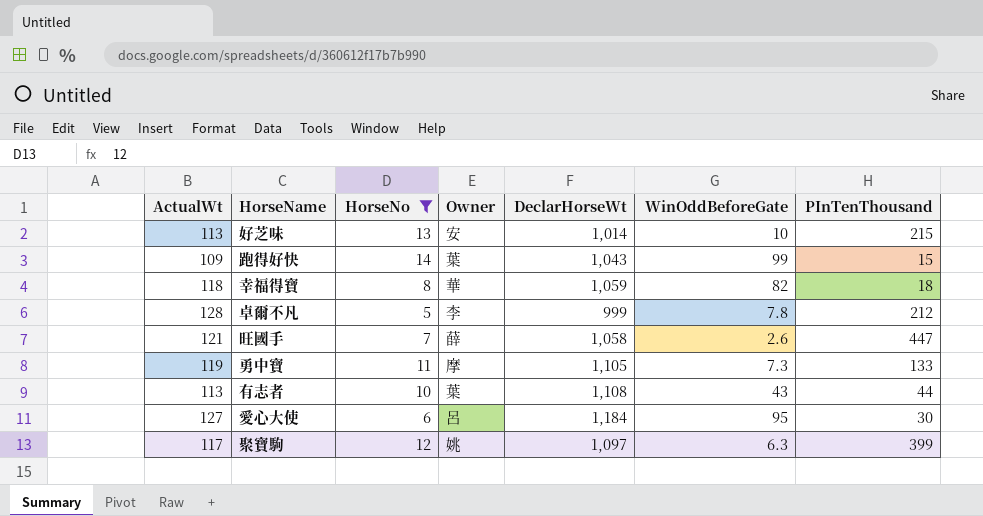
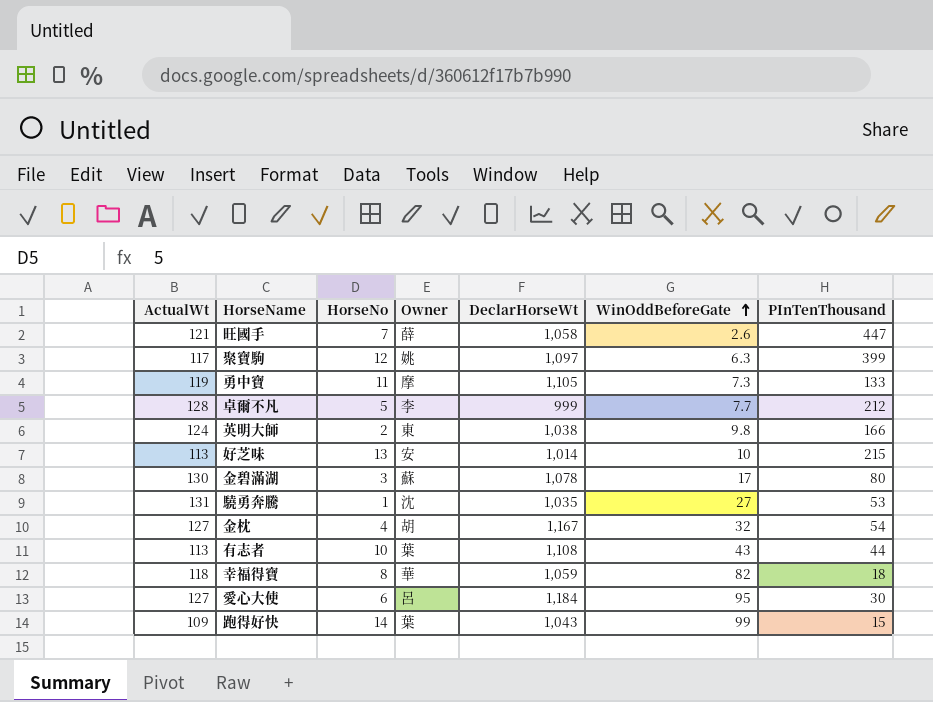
filter: HorseNo >= 5 -> none
row order: none -> WinOddBeforeGate ascending
卓爾不凡 | WinOddBeforeGate: 7.8 -> 7.7

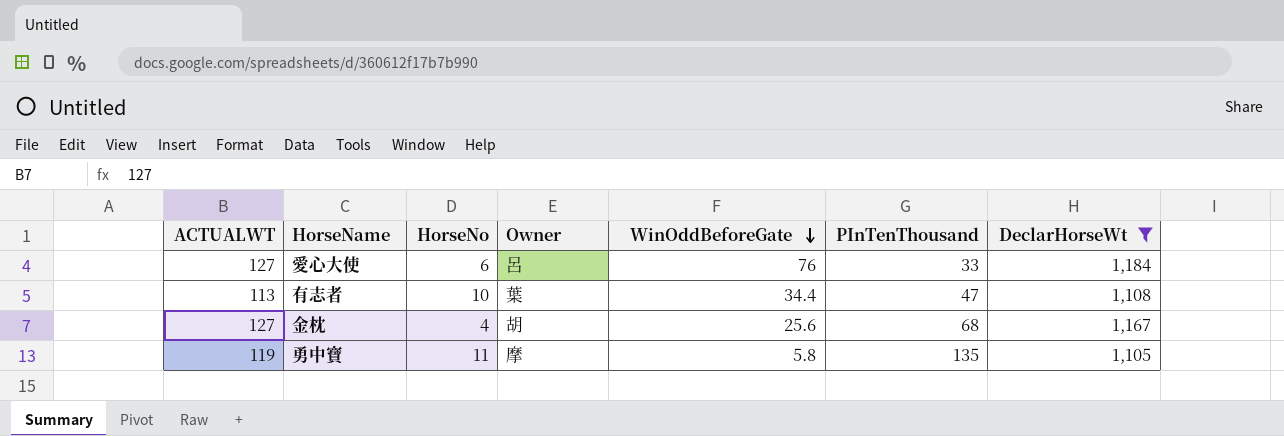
filter: none -> DeclarHorseWt >= 1,105
row order: WinOddBeforeGate ascending -> WinOddBeforeGate descending
column name: ActualWt -> ACTUALWT
column DeclarHorseWt | position: 5 -> 7
愛心大使 | WinOddBeforeGate: 95 -> 76
愛心大使 | PInTenThousand: 30 -> 33
有志者 | WinOddBeforeGate: 43 -> 34.4
有志者 | PInTenThousand: 44 -> 47
金枕 | WinOddBeforeGate: 32 -> 25.6
金枕 | PInTenThousand: 54 -> 68
勇中寶 | WinOddBeforeGate: 7.3 -> 5.8
勇中寶 | PInTenThousand: 133 -> 135

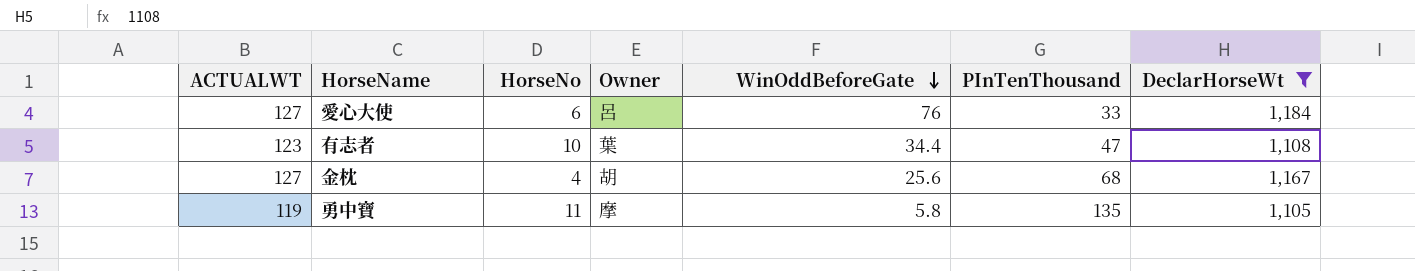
有志者 | ACTUALWT: 113 -> 123

